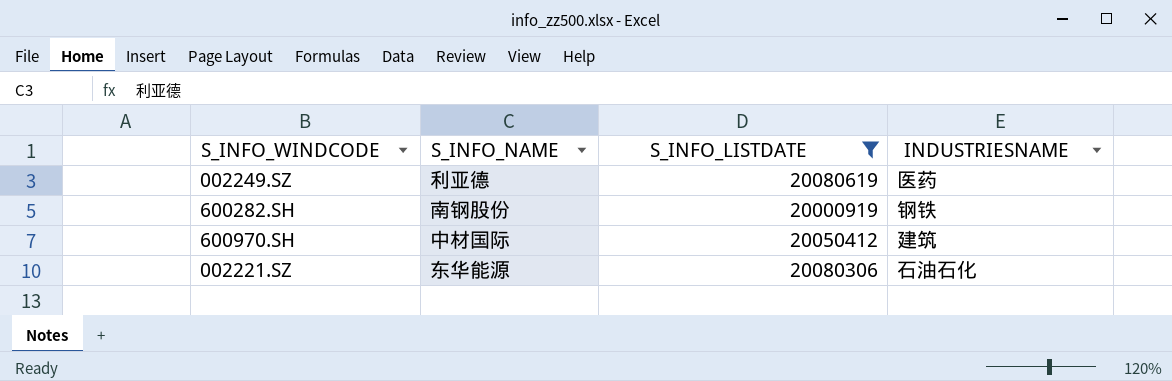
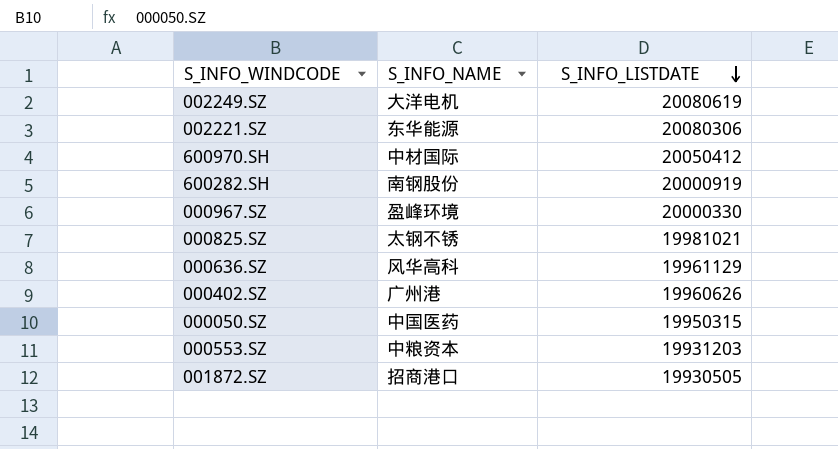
filter: S_INFO_LISTDATE >= 20000919 -> none
row order: none -> S_INFO_LISTDATE descending
column INDUSTRIESNAME | position: 4 -> none
002249.SZ | S_INFO_NAME: 利亚德 -> 大洋电机

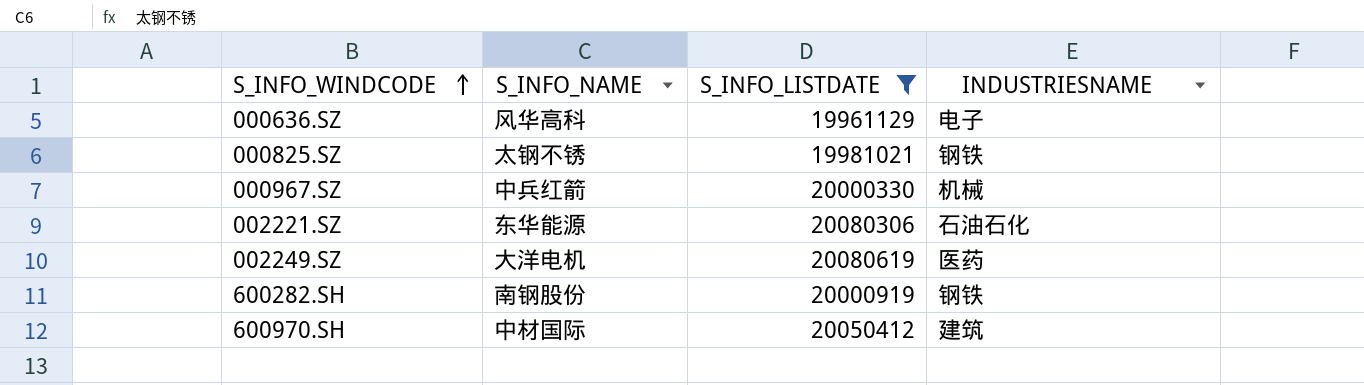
filter: none -> S_INFO_LISTDATE >= 19961129
row order: S_INFO_LISTDATE descending -> S_INFO_WINDCODE ascending
column INDUSTRIESNAME | position: none -> 4
000967.SZ | S_INFO_NAME: 盈峰环境 -> 中兵红箭

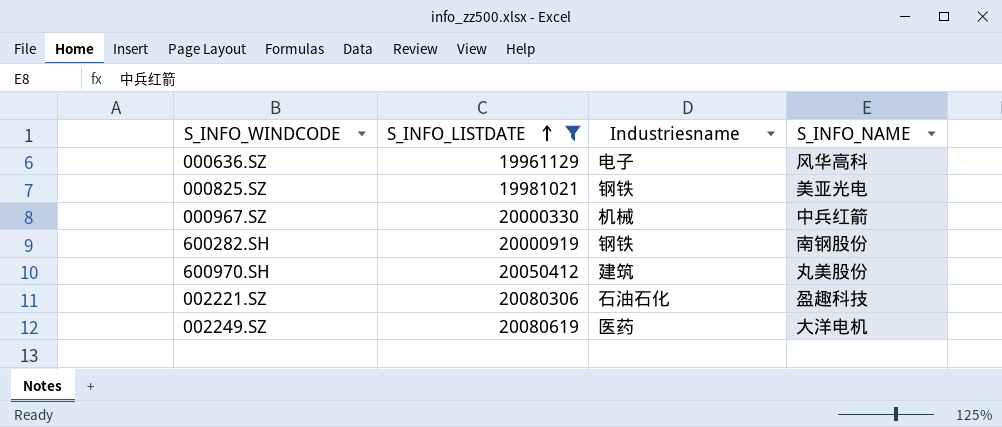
row order: S_INFO_WINDCODE ascending -> S_INFO_LISTDATE ascending
column name: INDUSTRIESNAME -> Industriesname
column S_INFO_NAME | position: 2 -> 4
000825.SZ | S_INFO_NAME: 太钢不锈 -> 美亚光电
600970.SH | S_INFO_NAME: 中材国际 -> 丸美股份
002221.SZ | S_INFO_NAME: 东华能源 -> 盈趣科技

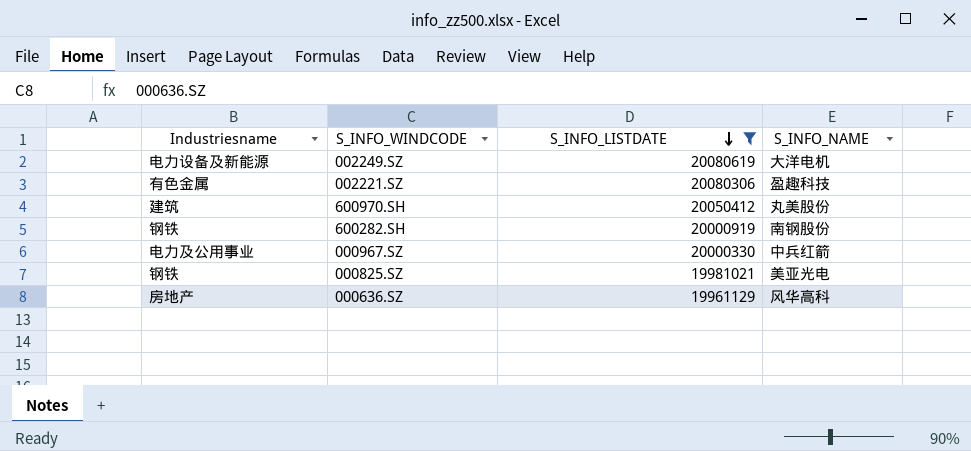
row order: S_INFO_LISTDATE ascending -> S_INFO_LISTDATE descending
column Industriesname | position: 3 -> 1
002249.SZ | Industriesname: 医药 -> 电力设备及新能源
002221.SZ | Industriesname: 石油石化 -> 有色金属
000967.SZ | Industriesname: 机械 -> 电力及公用事业
000636.SZ | Industriesname: 电子 -> 房地产

